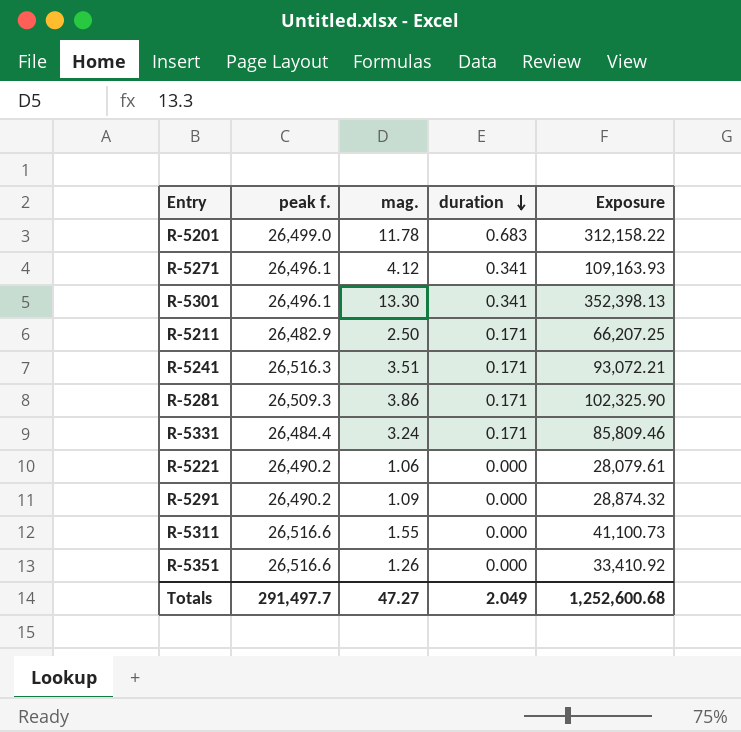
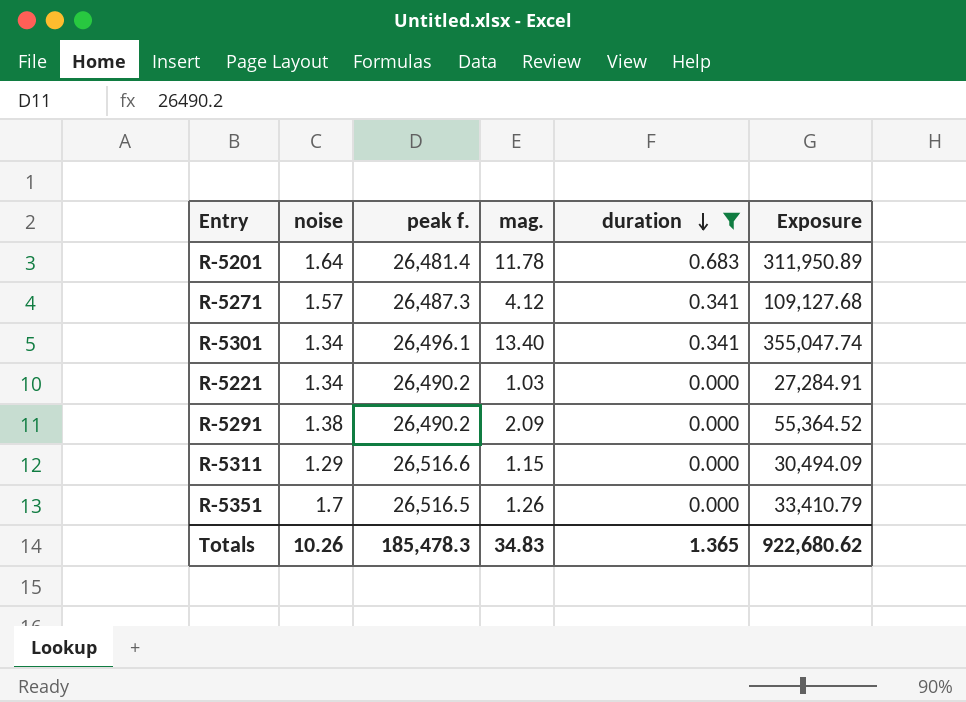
filter: none -> duration != 0.171
column noise | position: none -> 2
R-5201 | peak f.: 26,499.0 -> 26,481.4
R-5201 | Exposure: 312,158.22 -> 311,950.89
R-5271 | peak f.: 26,496.1 -> 26,487.3
R-5271 | Exposure: 109,163.93 -> 109,127.68
R-5301 | mag.: 13.30 -> 13.40
R-5301 | Exposure: 352,398.13 -> 355,047.74
R-5221 | mag.: 1.06 -> 1.03
R-5221 | Exposure: 28,079.61 -> 27,284.91
R-5291 | mag.: 1.09 -> 2.09
R-5291 | Exposure: 28,874.32 -> 55,364.52
R-5311 | mag.: 1.55 -> 1.15
R-5311 | Exposure: 41,100.73 -> 30,494.09
R-5351 | peak f.: 26,516.6 -> 26,516.5
R-5351 | Exposure: 33,410.92 -> 33,410.79
Totals | peak f.: 291,497.7 -> 185,478.3
Totals | mag.: 47.27 -> 34.83
Totals | duration: 2.049 -> 1.365
Totals | Exposure: 1,252,600.68 -> 922,680.62

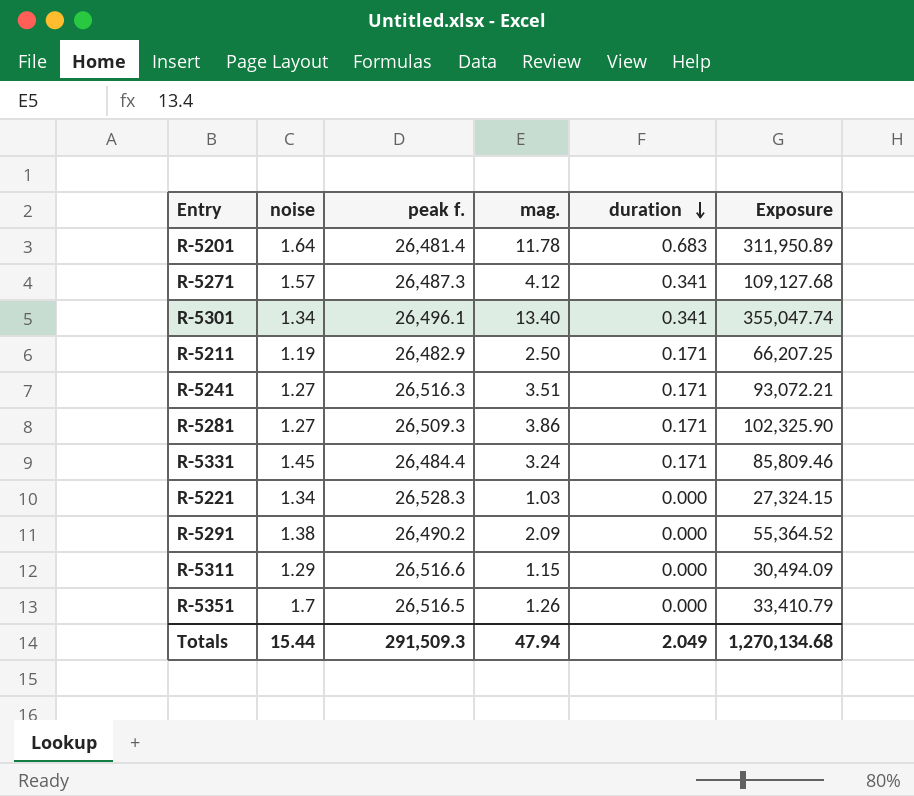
filter: duration != 0.171 -> none
R-5221 | peak f.: 26,490.2 -> 26,528.3
R-5221 | Exposure: 27,284.91 -> 27,324.15
Totals | noise: 10.26 -> 15.44
Totals | peak f.: 185,478.3 -> 291,509.3
Totals | mag.: 34.83 -> 47.94
Totals | duration: 1.365 -> 2.049
Totals | Exposure: 922,680.62 -> 1,270,134.68

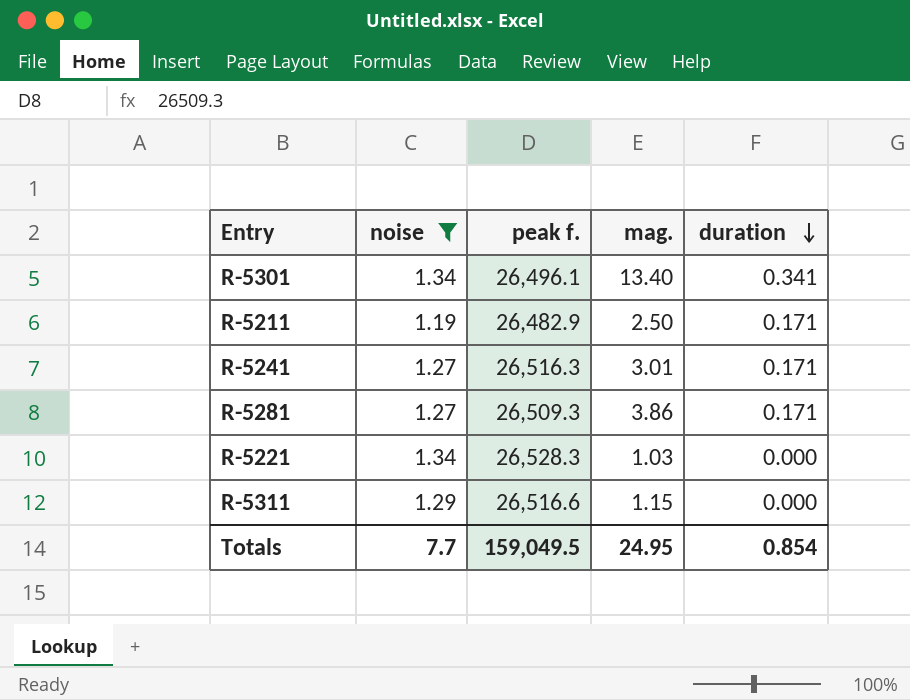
filter: none -> noise <= 1.34
column Exposure | formula: [peak f.] * [mag.] -> none
R-5241 | mag.: 3.51 -> 3.01
Totals | noise: 15.44 -> 7.7
Totals | peak f.: 291,509.3 -> 159,049.5
Totals | mag.: 47.94 -> 24.95
Totals | duration: 2.049 -> 0.854

